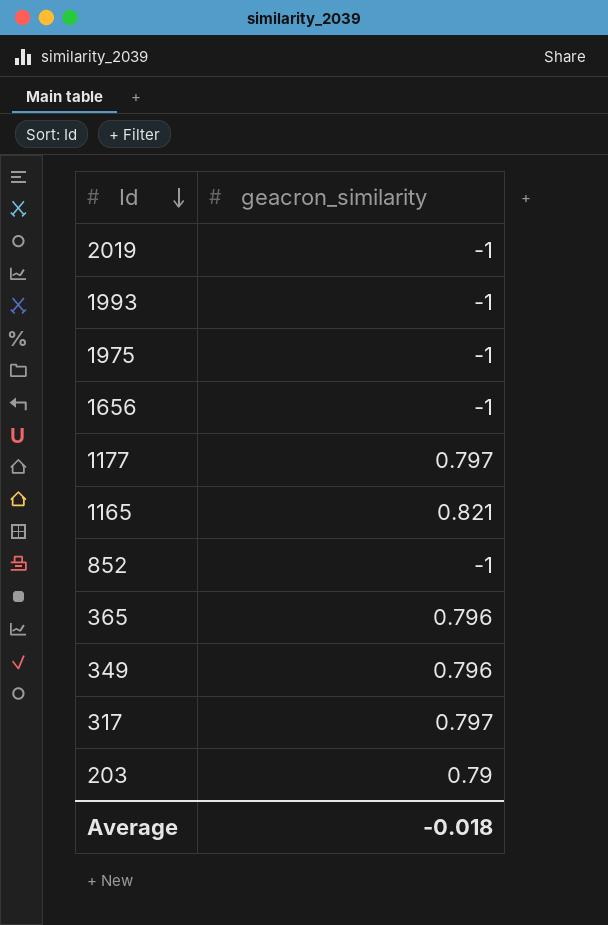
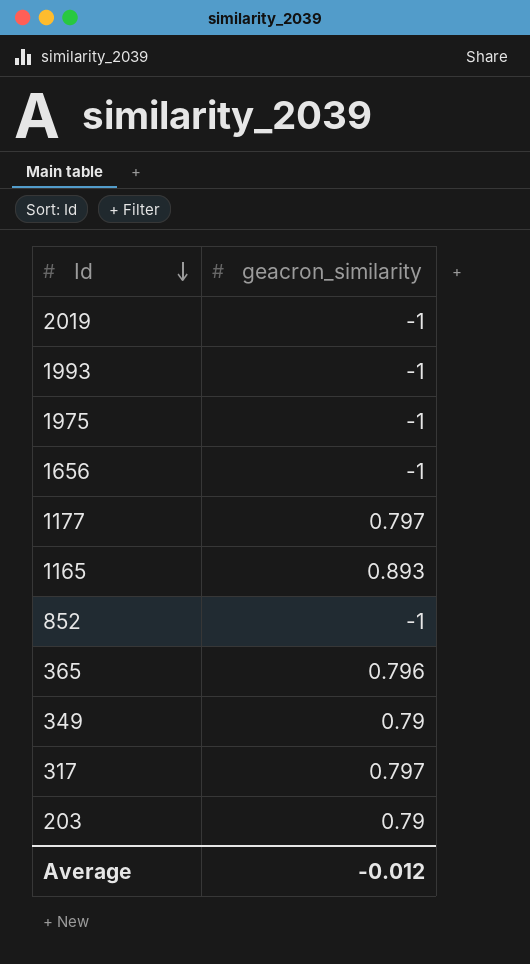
1165 | geacron_similarity: 0.821 -> 0.893
349 | geacron_similarity: 0.796 -> 0.79
Average | geacron_similarity: -0.018 -> -0.012

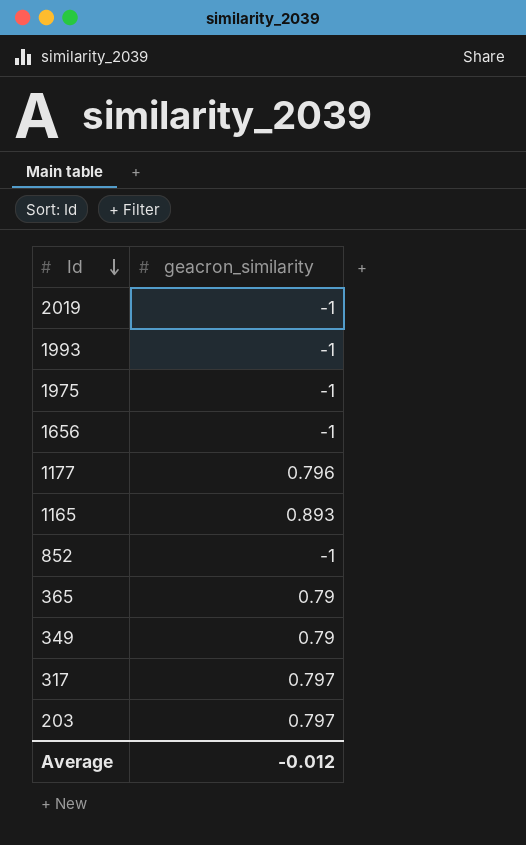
1177 | geacron_similarity: 0.797 -> 0.796
365 | geacron_similarity: 0.796 -> 0.79
203 | geacron_similarity: 0.79 -> 0.797

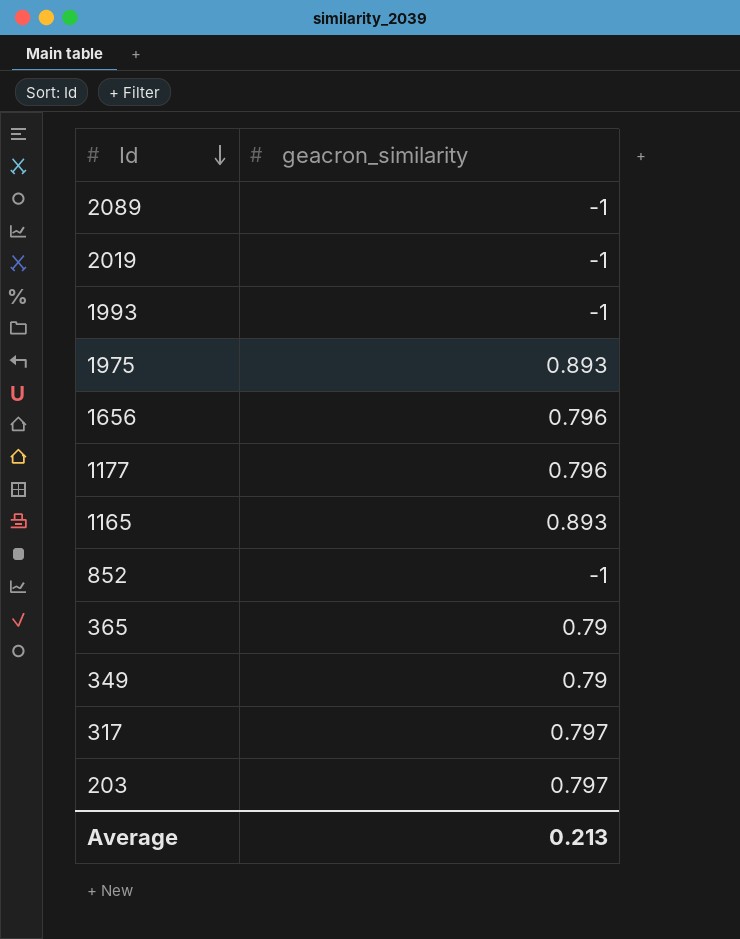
row 2089: none -> -1
1975 | geacron_similarity: -1 -> 0.893
1656 | geacron_similarity: -1 -> 0.796
Average | geacron_similarity: -0.012 -> 0.213

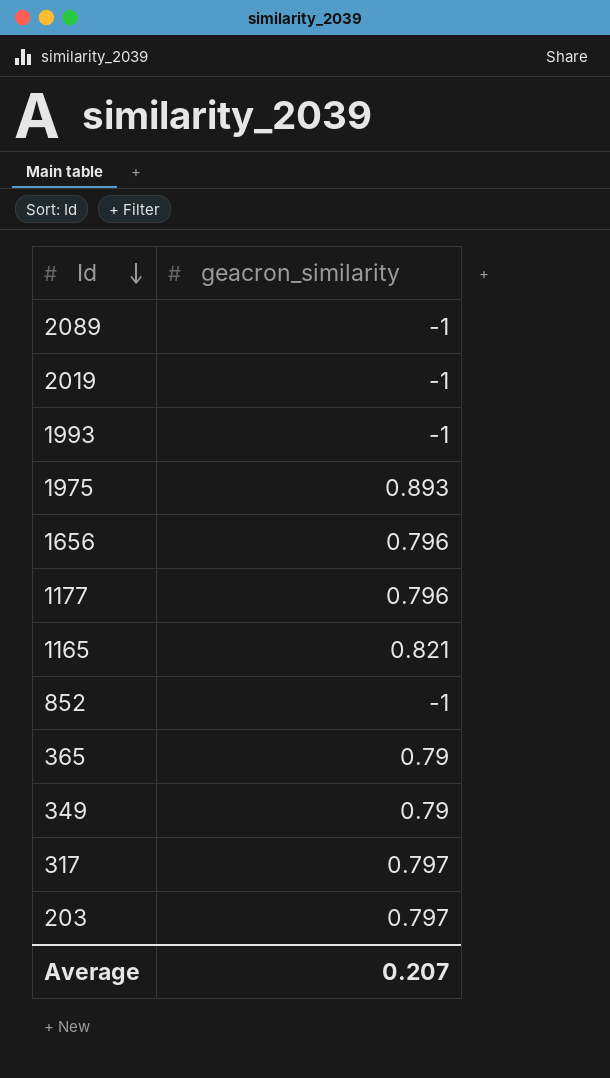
1165 | geacron_similarity: 0.893 -> 0.821
Average | geacron_similarity: 0.213 -> 0.207

